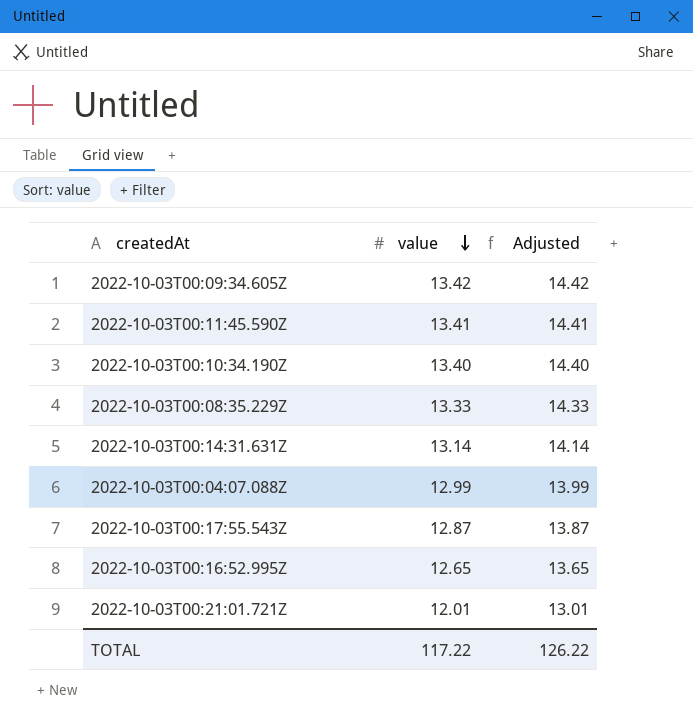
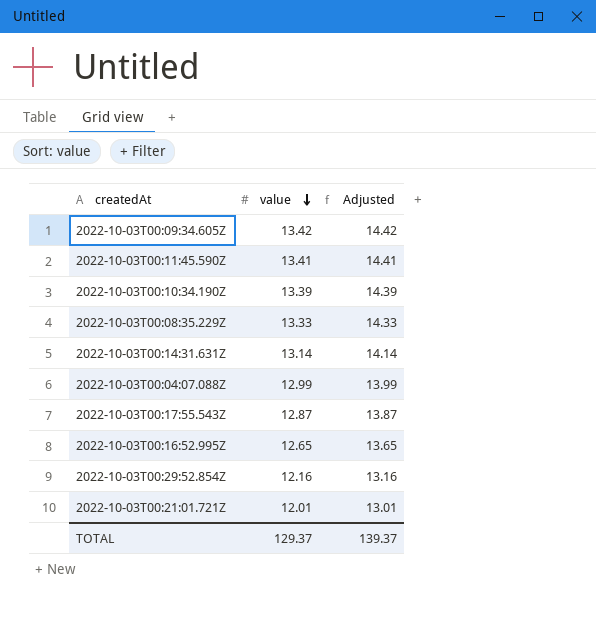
2022-10-03T00:10:34.190Z | value: 13.40 -> 13.39
2022-10-03T00:10:34.190Z | Adjusted: 14.40 -> 14.39
row 2022-10-03T00:29:52.854Z: none -> 12.16 | 13.16
TOTAL | value: 117.22 -> 129.37
TOTAL | Adjusted: 126.22 -> 139.37

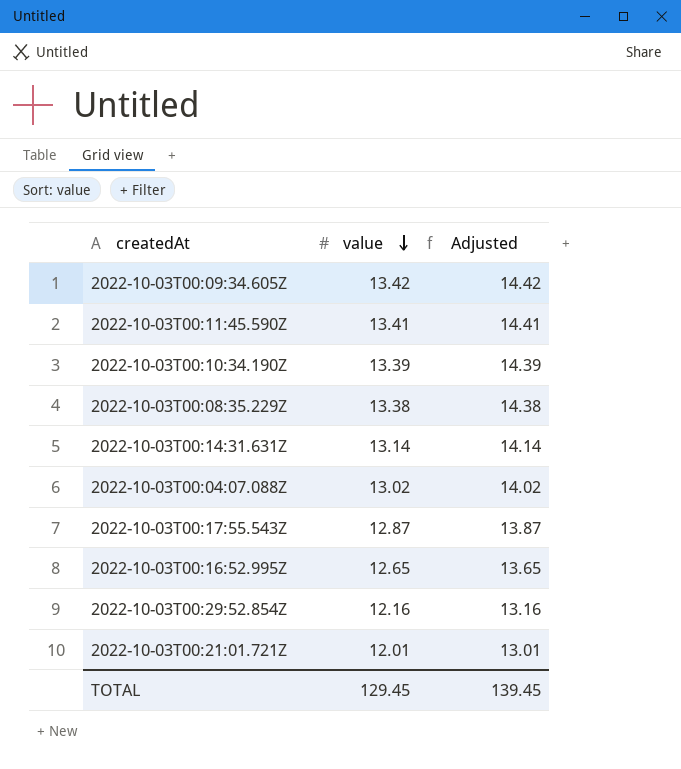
2022-10-03T00:08:35.229Z | value: 13.33 -> 13.38
2022-10-03T00:08:35.229Z | Adjusted: 14.33 -> 14.38
2022-10-03T00:04:07.088Z | value: 12.99 -> 13.02
2022-10-03T00:04:07.088Z | Adjusted: 13.99 -> 14.02
TOTAL | value: 129.37 -> 129.45
TOTAL | Adjusted: 139.37 -> 139.45

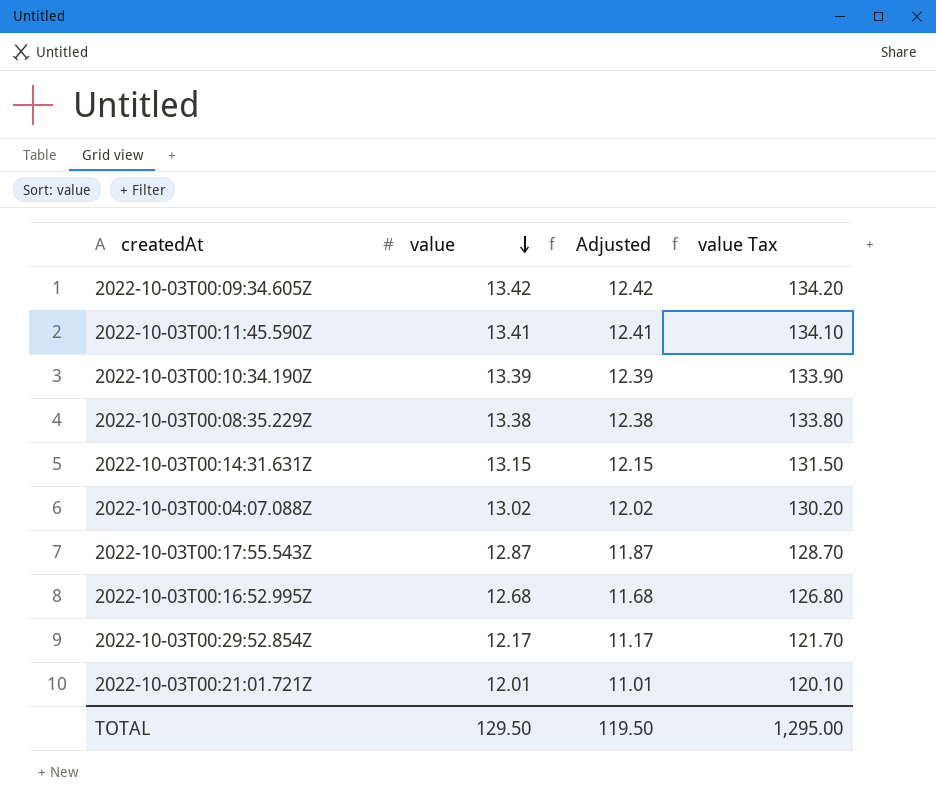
column Adjusted | formula: [value] + 1 -> [value] - 1
column value Tax | formula: none -> [value] * 10
2022-10-03T00:14:31.631Z | value: 13.14 -> 13.15
2022-10-03T00:16:52.995Z | value: 12.65 -> 12.68
2022-10-03T00:29:52.854Z | value: 12.16 -> 12.17
TOTAL | value: 129.45 -> 129.50
TOTAL | Adjusted: 139.45 -> 119.50

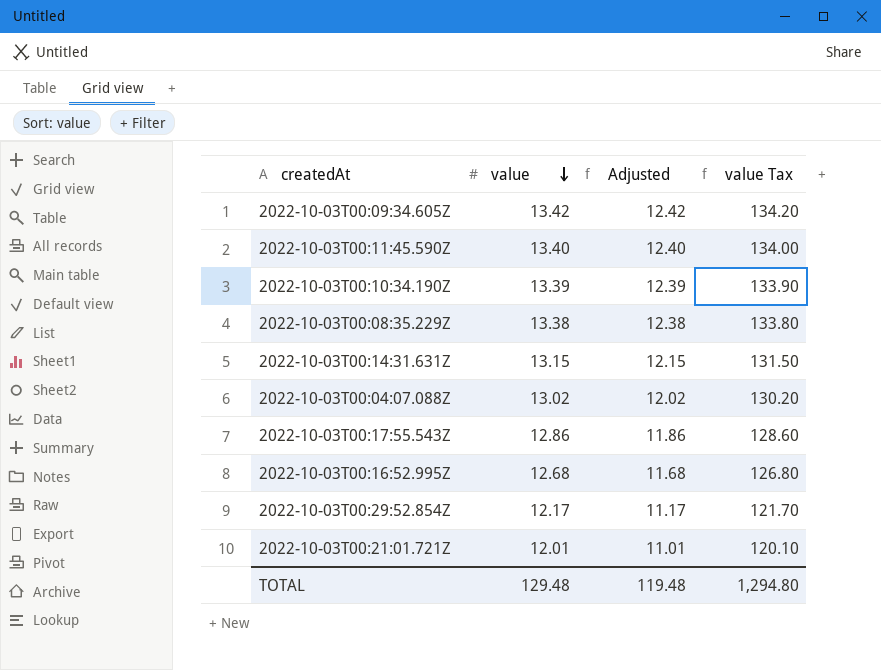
2022-10-03T00:11:45.590Z | value: 13.41 -> 13.40
2022-10-03T00:11:45.590Z | Adjusted: 12.41 -> 12.40
2022-10-03T00:11:45.590Z | value Tax: 134.10 -> 134.00
2022-10-03T00:17:55.543Z | value: 12.87 -> 12.86
2022-10-03T00:17:55.543Z | Adjusted: 11.87 -> 11.86
2022-10-03T00:17:55.543Z | value Tax: 128.70 -> 128.60
TOTAL | value: 129.50 -> 129.48
TOTAL | Adjusted: 119.50 -> 119.48
TOTAL | value Tax: 1,295.00 -> 1,294.80

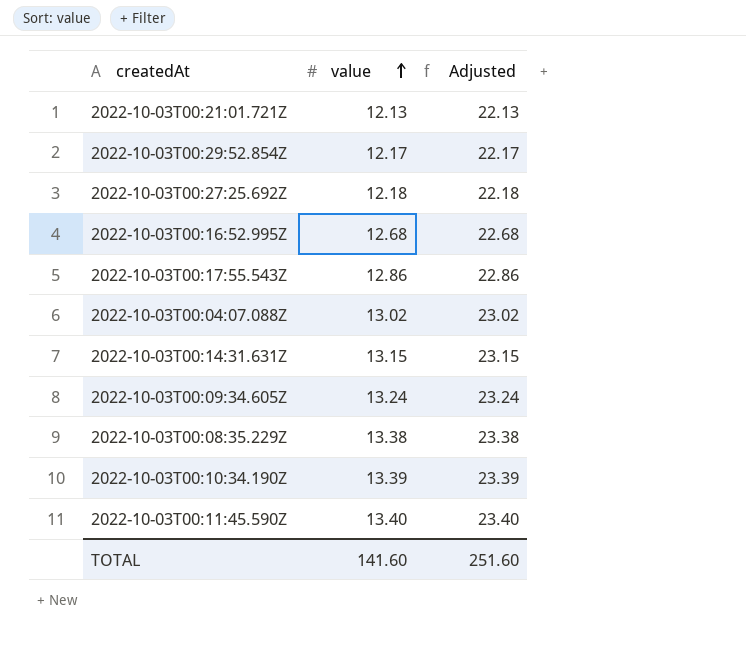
row order: value descending -> value ascending
column value Tax | formula: [value] * 10 -> none
column Adjusted | formula: [value] - 1 -> [value] + 10
2022-10-03T00:21:01.721Z | value: 12.01 -> 12.13
row 2022-10-03T00:27:25.692Z: none -> 12.18 | 22.18
2022-10-03T00:09:34.605Z | value: 13.42 -> 13.24
TOTAL | value: 129.48 -> 141.60
TOTAL | Adjusted: 119.48 -> 251.60

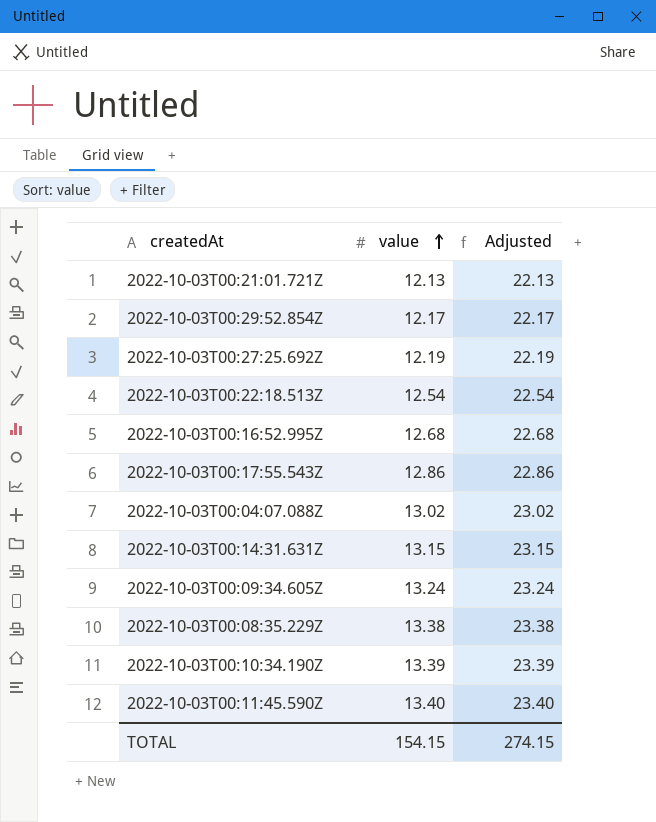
2022-10-03T00:27:25.692Z | value: 12.18 -> 12.19
2022-10-03T00:27:25.692Z | Adjusted: 22.18 -> 22.19
row 2022-10-03T00:22:18.513Z: none -> 12.54 | 22.54
TOTAL | value: 141.60 -> 154.15
TOTAL | Adjusted: 251.60 -> 274.15

